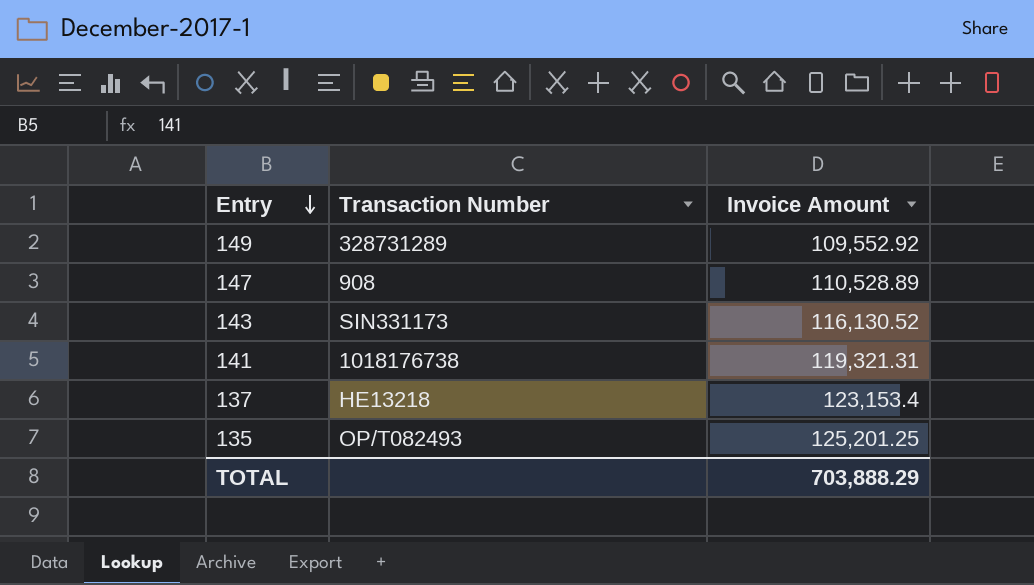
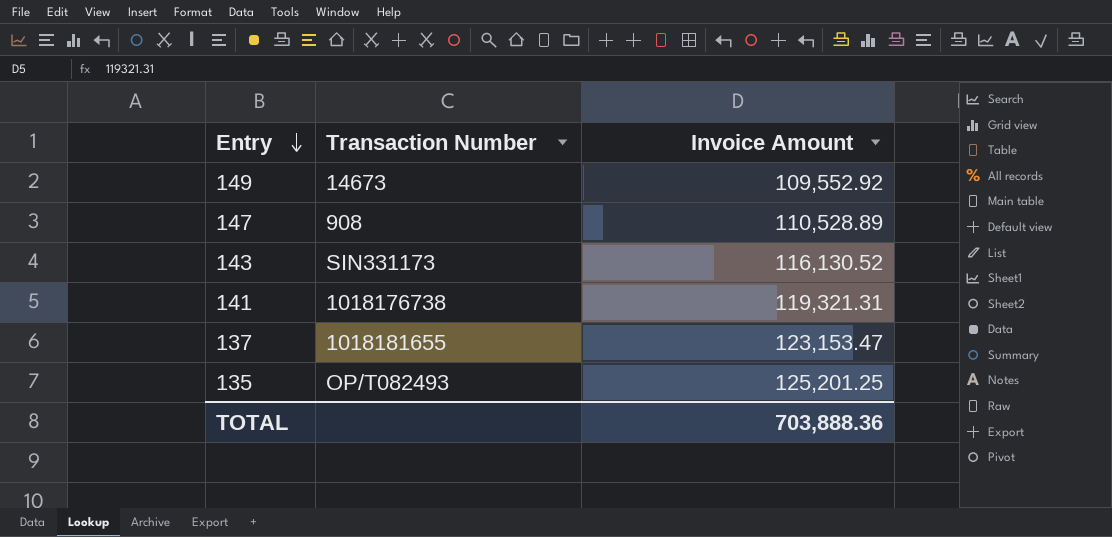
149 | Transaction Number: 328731289 -> 14673
137 | Transaction Number: HE13218 -> 1018181655
137 | Invoice Amount: 123,153.4 -> 123,153.47
TOTAL | Invoice Amount: 703,888.29 -> 703,888.36

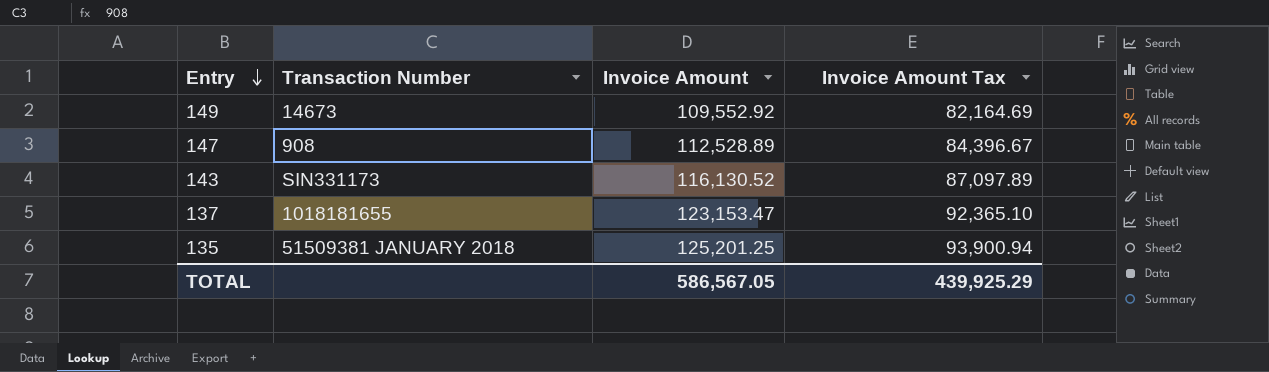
column Invoice Amount Tax | formula: none -> [Invoice Amount] * 0.75
row 141: 1018176738 | 119,321.31 -> none
147 | Invoice Amount: 110,528.89 -> 112,528.89
135 | Transaction Number: OP/T082493 -> 51509381 JANUARY 2018
TOTAL | Invoice Amount: 703,888.36 -> 586,567.05

